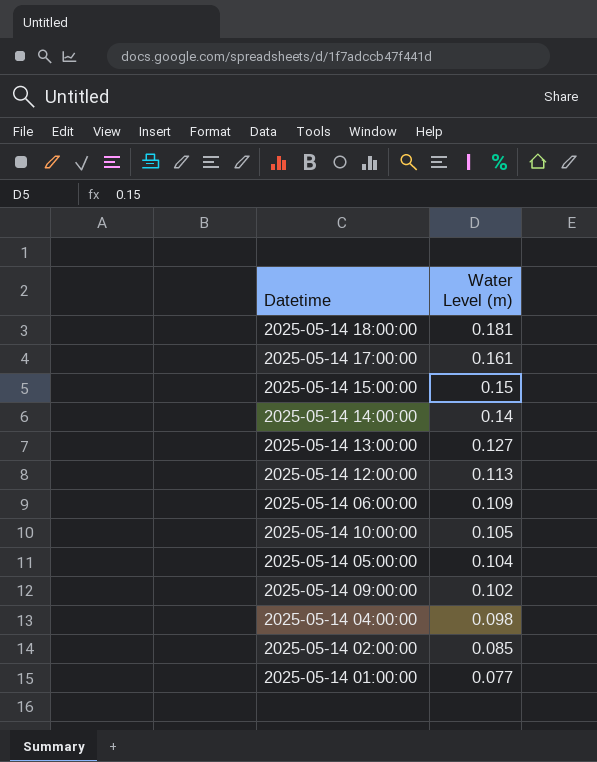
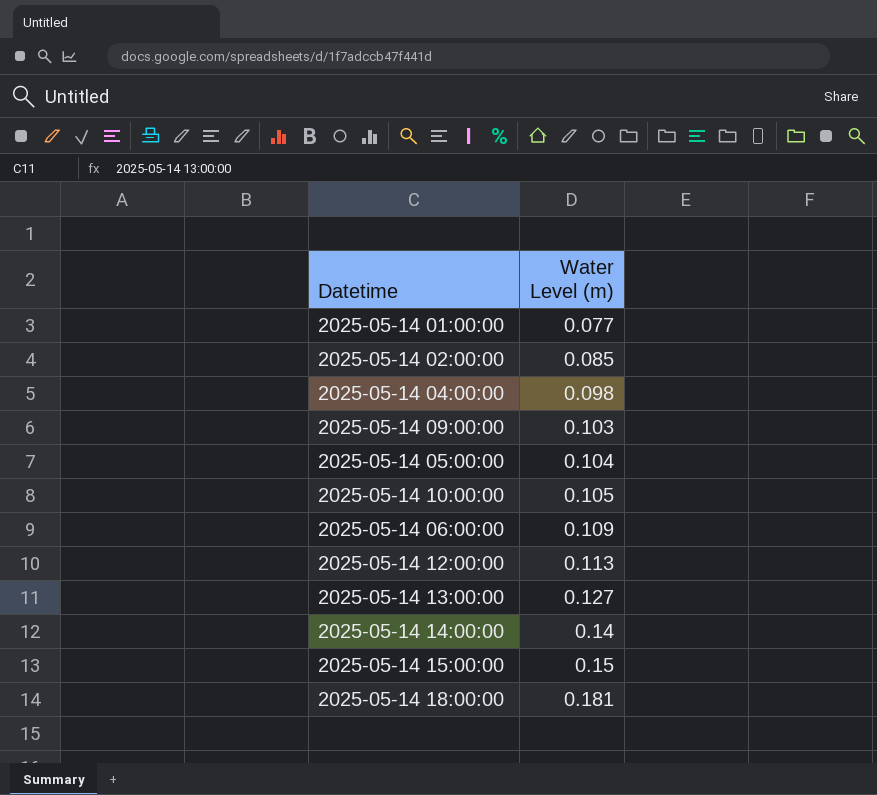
row order: Water Level (m) descending -> Water Level (m) ascending
row 2025-05-14 17:00:00: 0.161 -> none
2025-05-14 09:00:00 | Water Level (m): 0.102 -> 0.103

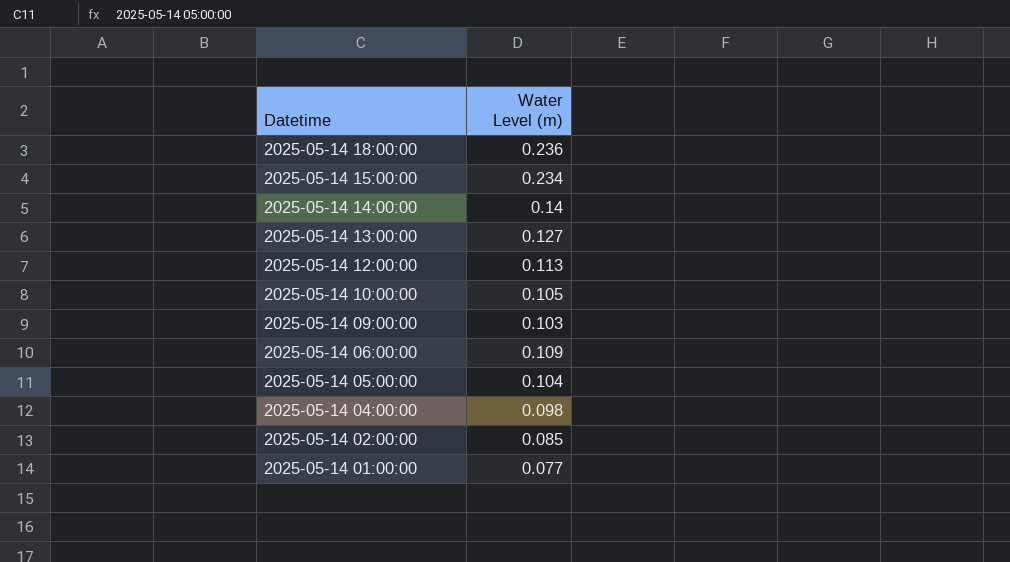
row order: Water Level (m) ascending -> Datetime descending
2025-05-14 18:00:00 | Water Level (m): 0.181 -> 0.236
2025-05-14 15:00:00 | Water Level (m): 0.15 -> 0.234

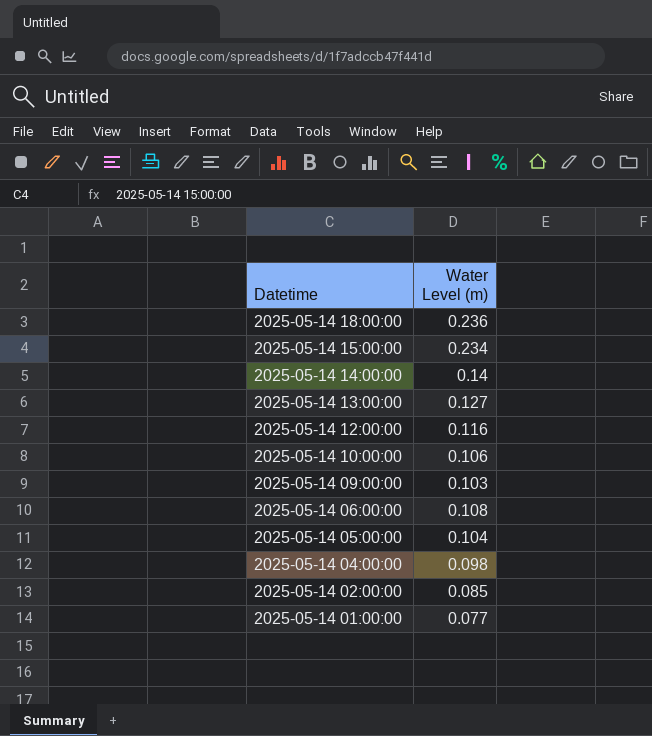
2025-05-14 12:00:00 | Water Level (m): 0.113 -> 0.116
2025-05-14 10:00:00 | Water Level (m): 0.105 -> 0.106
2025-05-14 06:00:00 | Water Level (m): 0.109 -> 0.108

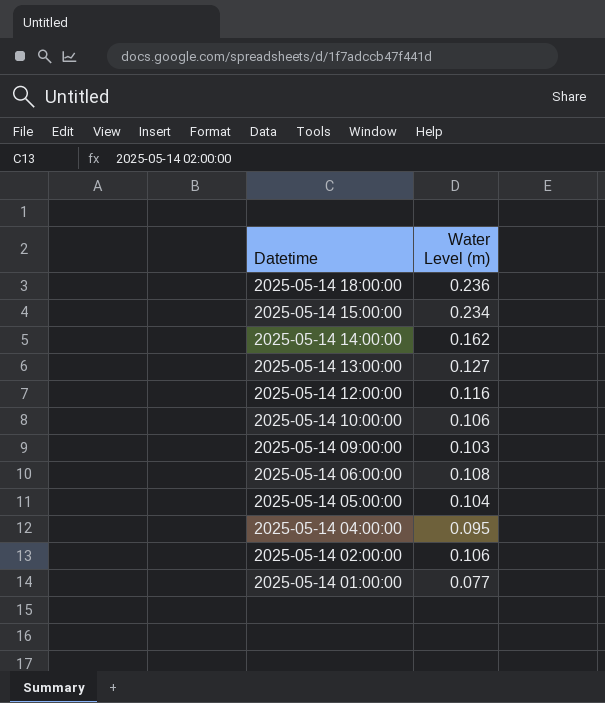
2025-05-14 14:00:00 | Water Level (m): 0.14 -> 0.162
2025-05-14 04:00:00 | Water Level (m): 0.098 -> 0.095
2025-05-14 02:00:00 | Water Level (m): 0.085 -> 0.106

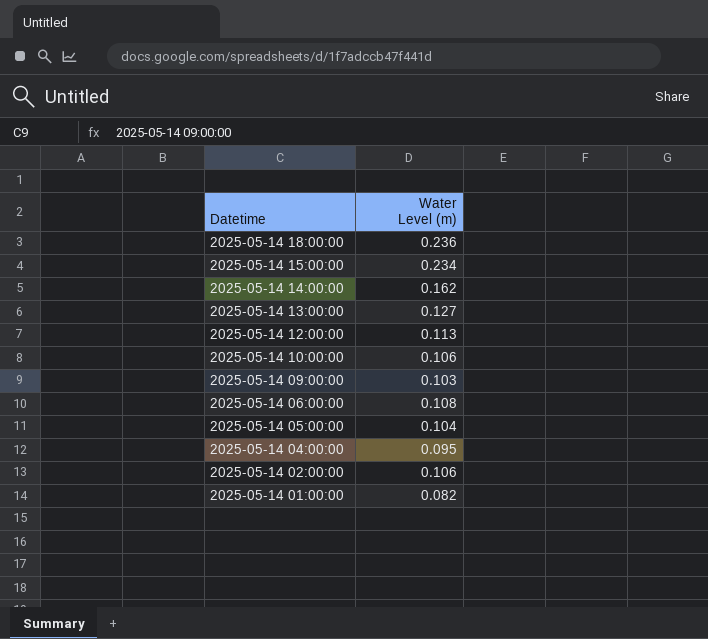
2025-05-14 12:00:00 | Water Level (m): 0.116 -> 0.113
2025-05-14 01:00:00 | Water Level (m): 0.077 -> 0.082

